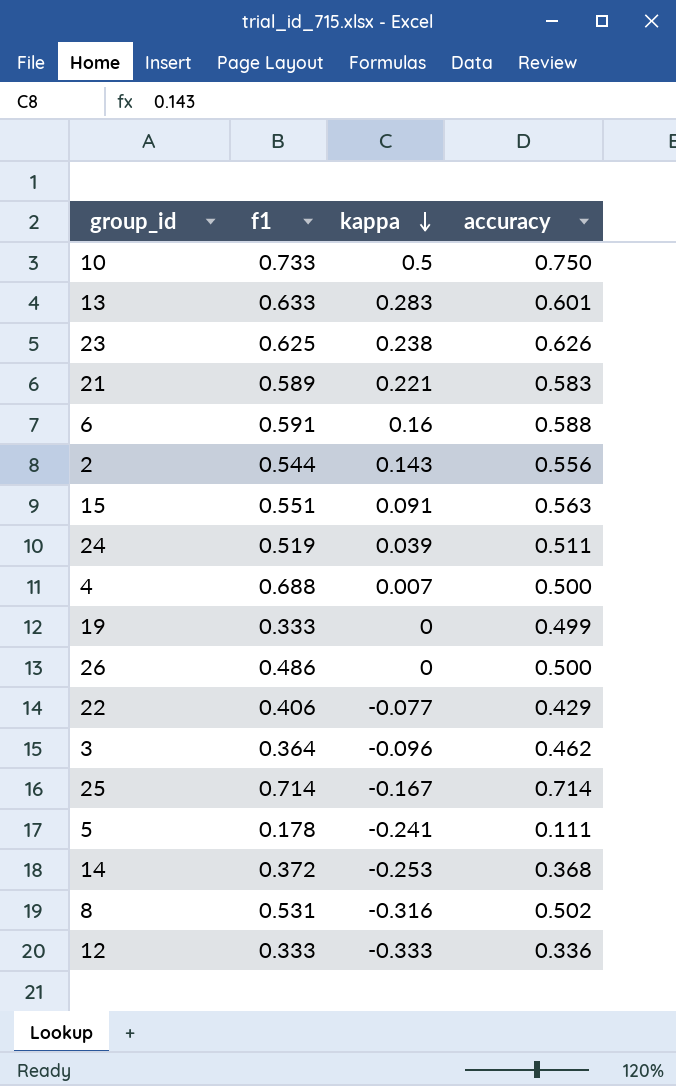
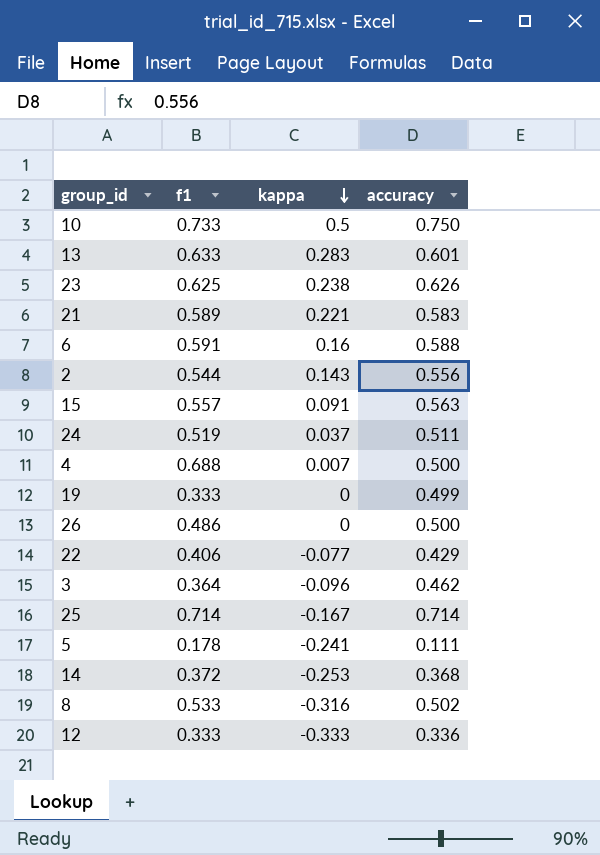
15 | f1: 0.551 -> 0.557
24 | kappa: 0.039 -> 0.037
8 | f1: 0.531 -> 0.533

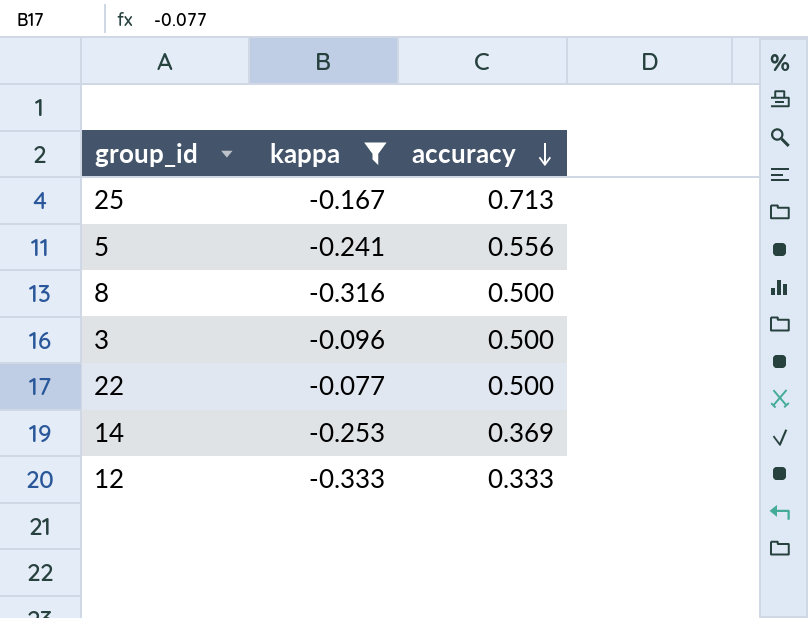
filter: none -> kappa <= -0.077
row order: kappa descending -> accuracy descending
column f1 | position: 2 -> none
25 | accuracy: 0.714 -> 0.713
5 | accuracy: 0.111 -> 0.556
8 | accuracy: 0.502 -> 0.500
3 | accuracy: 0.462 -> 0.500
22 | accuracy: 0.429 -> 0.500
14 | accuracy: 0.368 -> 0.369
12 | accuracy: 0.336 -> 0.333

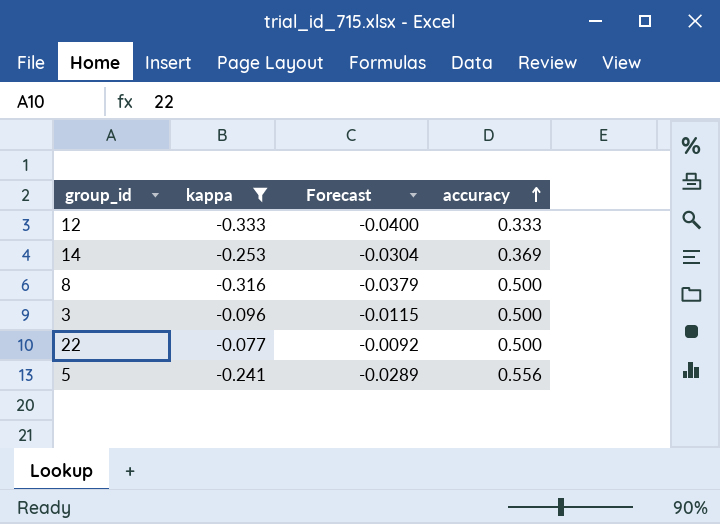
row order: accuracy descending -> accuracy ascending
column Forecast | formula: none -> [kappa] * 0.12
row 25: -0.167 | 0.713 -> none

